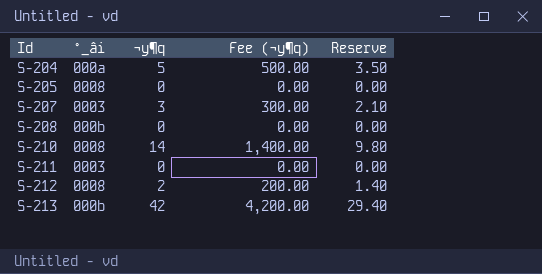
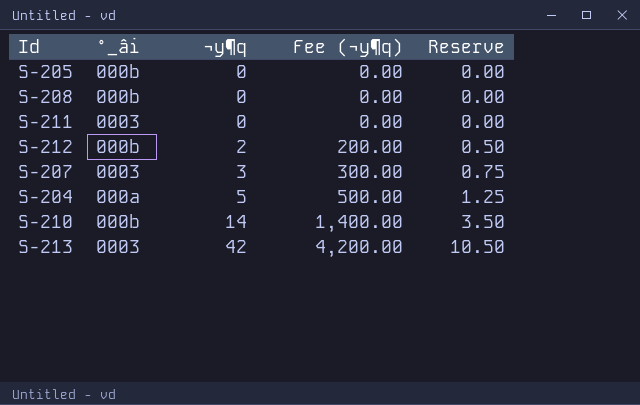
row order: Id ascending -> ¬y¶q ascending
column Reserve | formula: [¬y¶q] * 0.7 -> [¬y¶q] * 0.25
S-205 | °_âi: 0008 -> 000b
S-212 | °_âi: 0008 -> 000b
S-210 | °_âi: 0008 -> 000b
S-213 | °_âi: 000b -> 0003

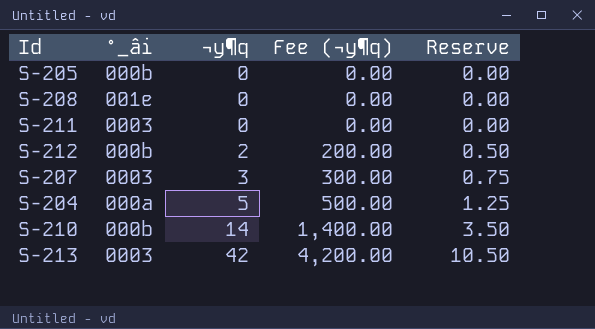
S-208 | °_âi: 000b -> 001e

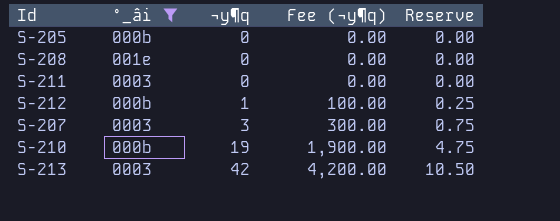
filter: none -> °_âi != 000a
S-212 | ¬y¶q: 2 -> 1
S-212 | Fee (¬y¶q): 200.00 -> 100.00
S-212 | Reserve: 0.50 -> 0.25
S-210 | ¬y¶q: 14 -> 19
S-210 | Fee (¬y¶q): 1,400.00 -> 1,900.00
S-210 | Reserve: 3.50 -> 4.75

